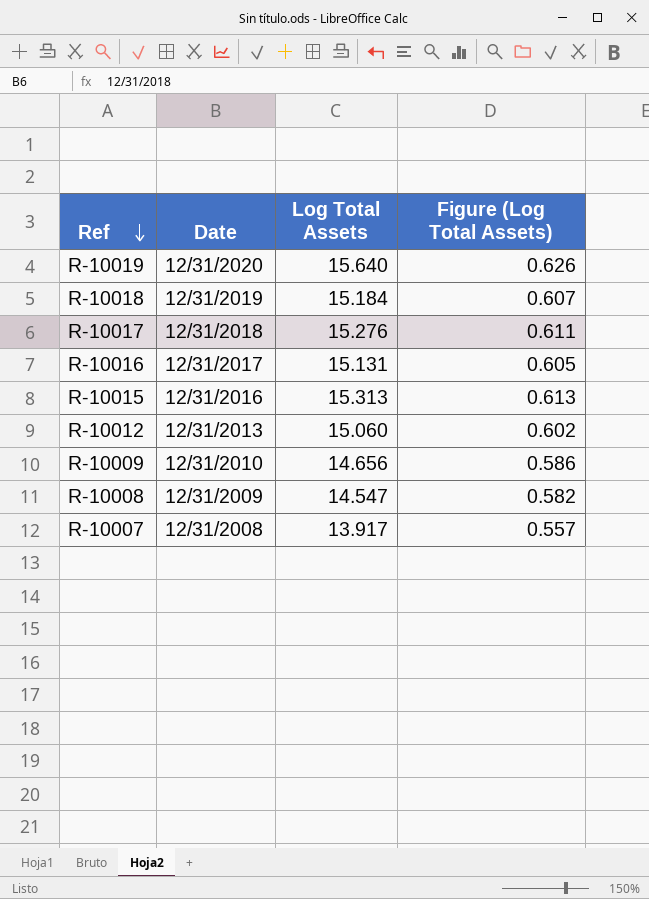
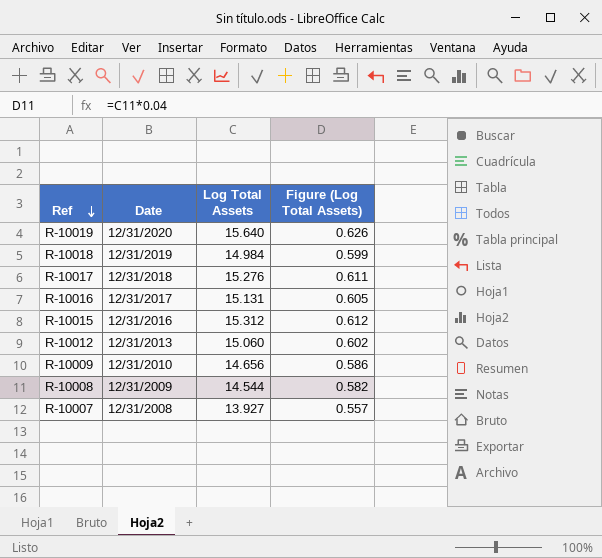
R-10018 | Log Total Assets: 15.184 -> 14.984
R-10018 | Figure (Log Total Assets): 0.607 -> 0.599
R-10015 | Log Total Assets: 15.313 -> 15.312
R-10015 | Figure (Log Total Assets): 0.613 -> 0.612
R-10008 | Log Total Assets: 14.547 -> 14.544
R-10007 | Log Total Assets: 13.917 -> 13.927

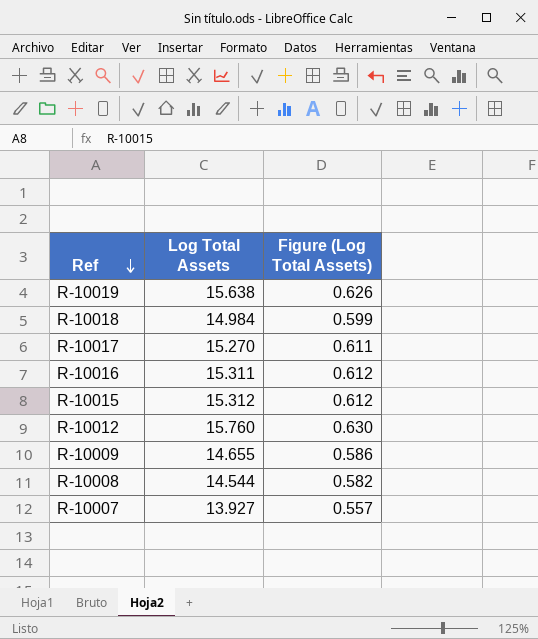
column Date | position: 2 -> none
R-10019 | Log Total Assets: 15.640 -> 15.638
R-10017 | Log Total Assets: 15.276 -> 15.270
R-10016 | Log Total Assets: 15.131 -> 15.311
R-10016 | Figure (Log Total Assets): 0.605 -> 0.612
R-10012 | Log Total Assets: 15.060 -> 15.760
R-10012 | Figure (Log Total Assets): 0.602 -> 0.630
R-10009 | Log Total Assets: 14.656 -> 14.655

